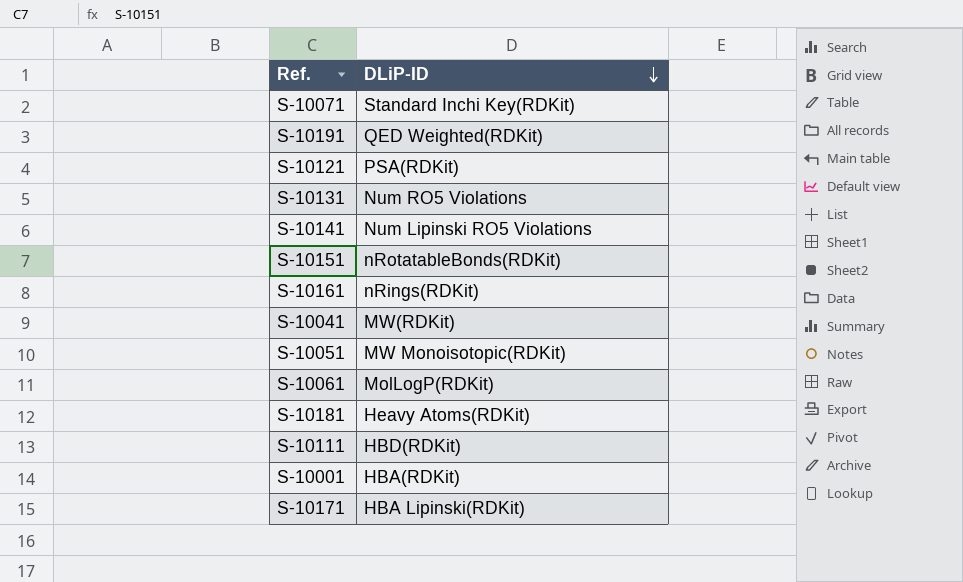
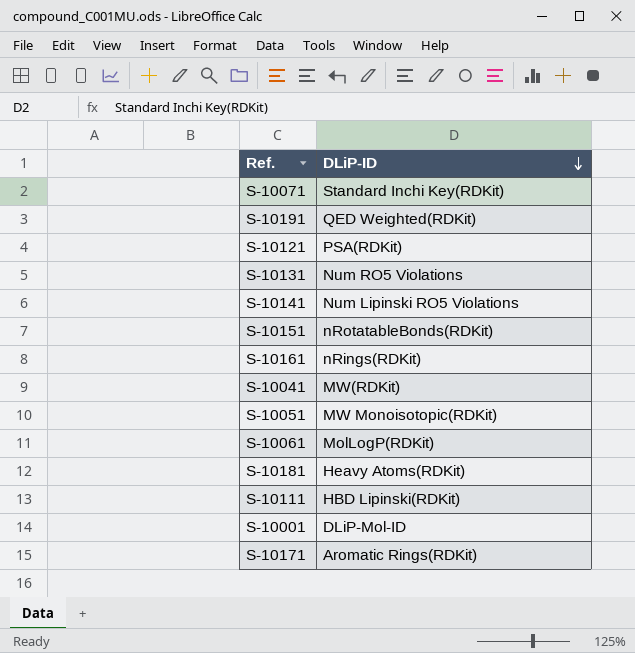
S-10111 | DLiP-ID: HBD(RDKit) -> HBD Lipinski(RDKit)
S-10001 | DLiP-ID: HBA(RDKit) -> DLiP-Mol-ID
S-10171 | DLiP-ID: HBA Lipinski(RDKit) -> Aromatic Rings(RDKit)

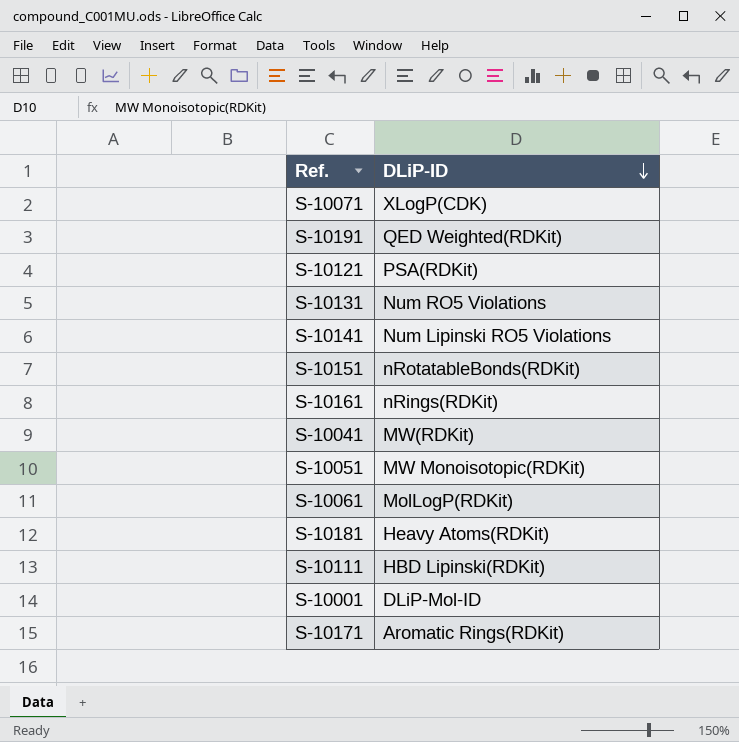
S-10071 | DLiP-ID: Standard Inchi Key(RDKit) -> XLogP(CDK)

